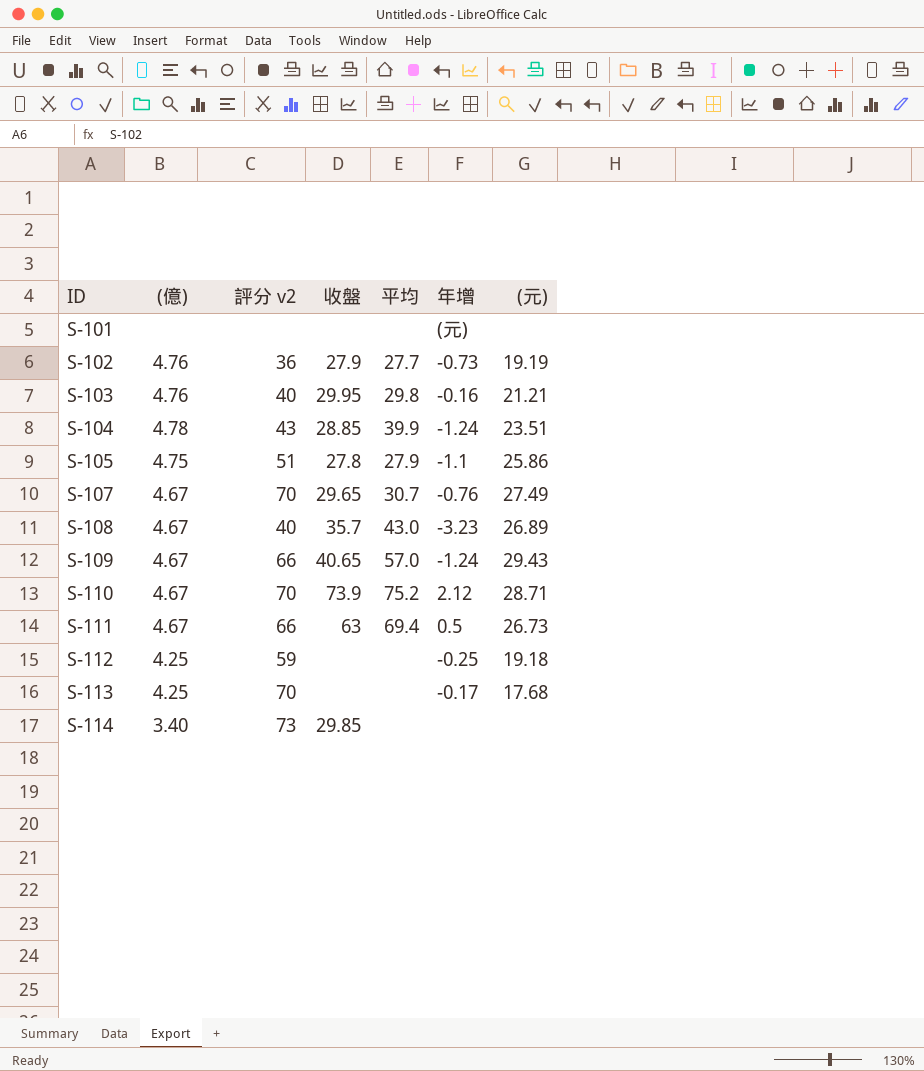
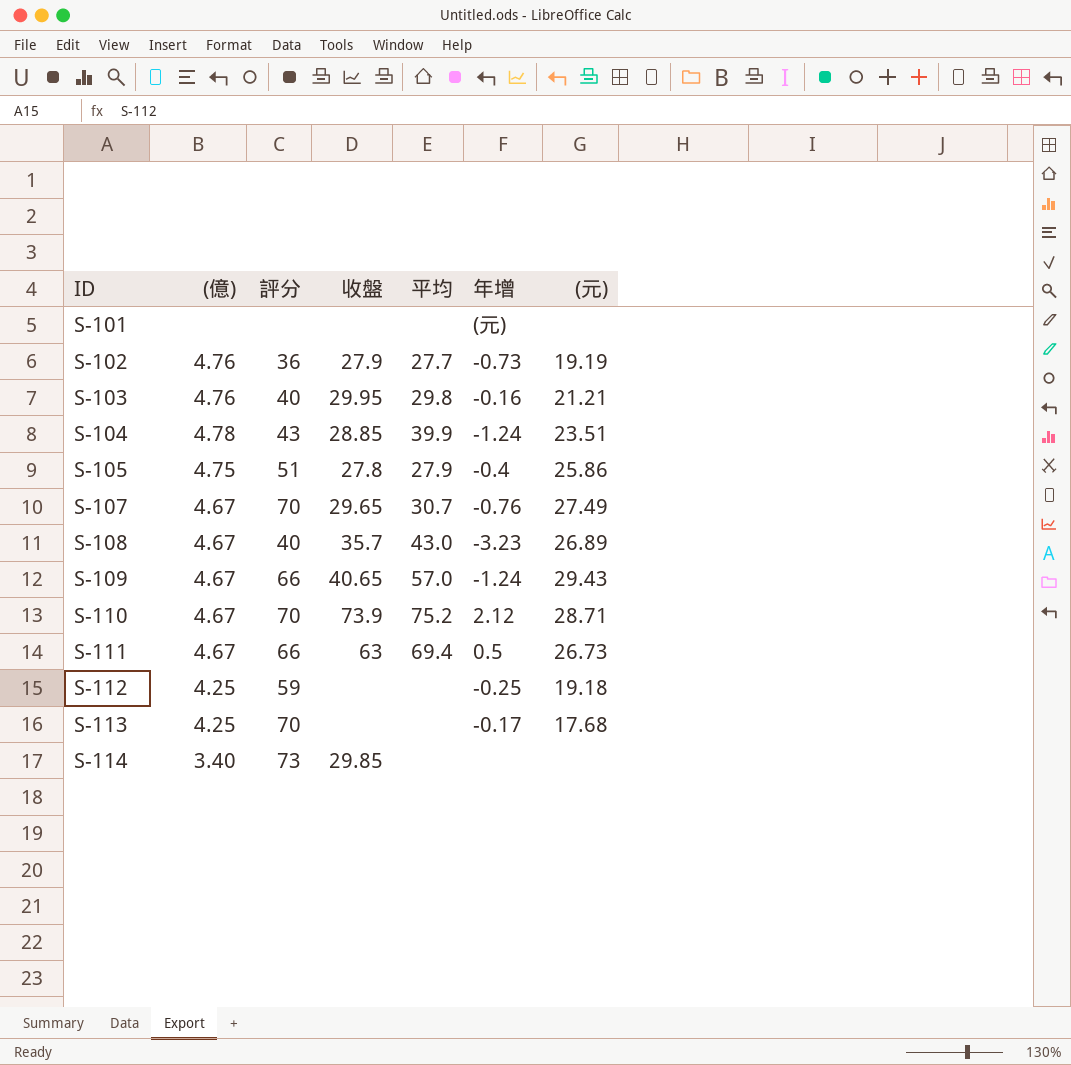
column name: 評分 v2 -> 評分
S-105 | 年增: -1.1 -> -0.4

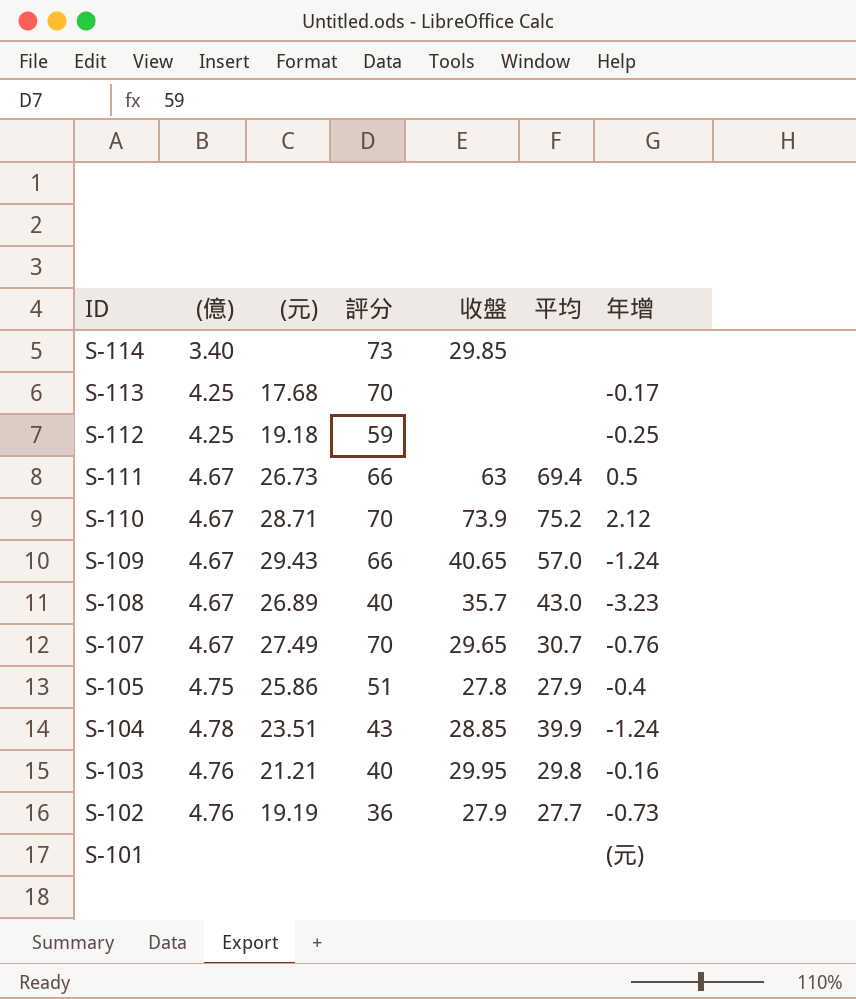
row order: ID ascending -> ID descending
column (元) | position: 7 -> 3

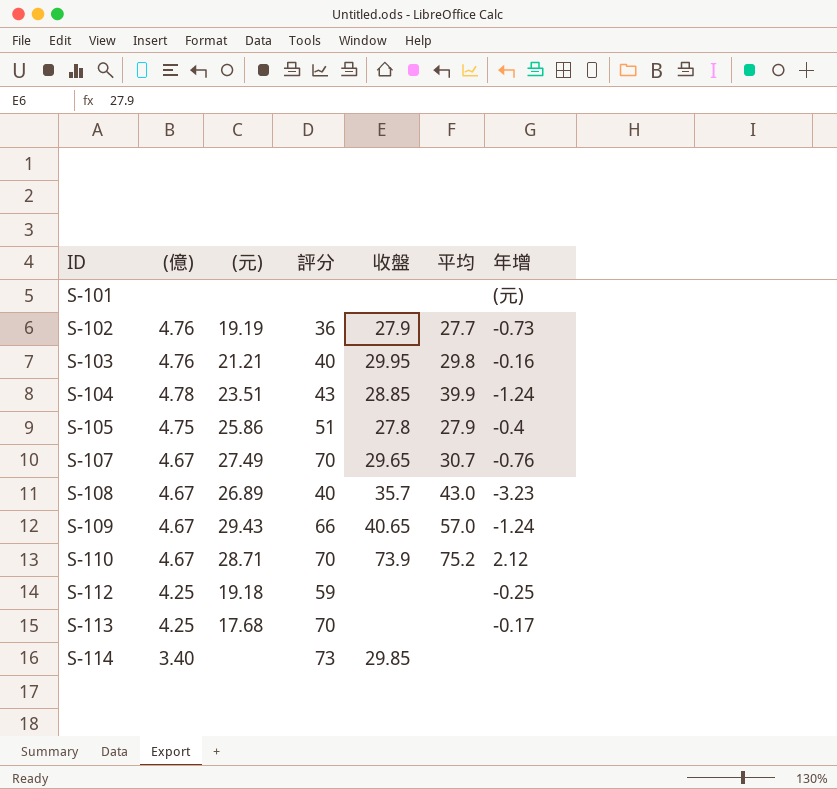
row order: ID descending -> ID ascending
row S-111: 4.67 | 26.73 | 66 | 63 | 69.4 | 0.5 -> none

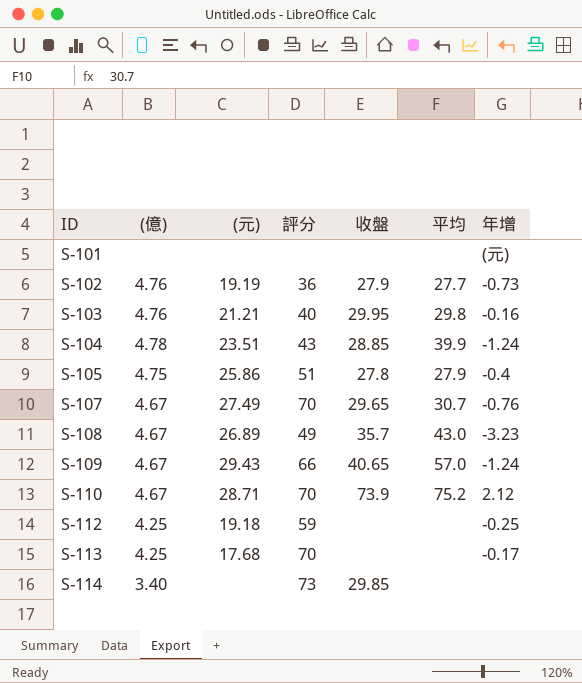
S-108 | 評分: 40 -> 49

